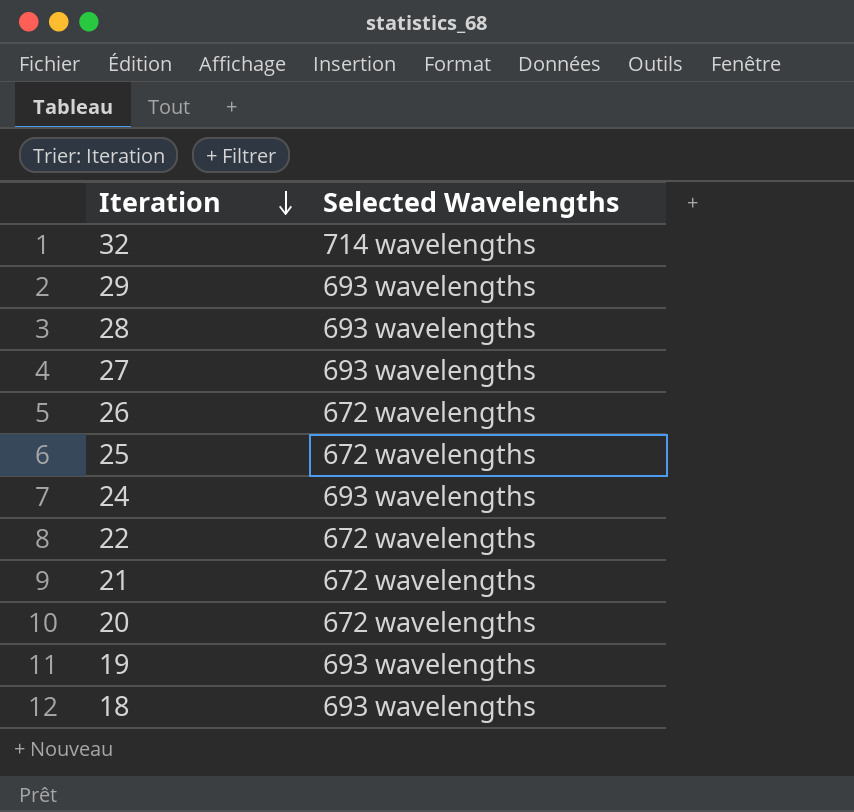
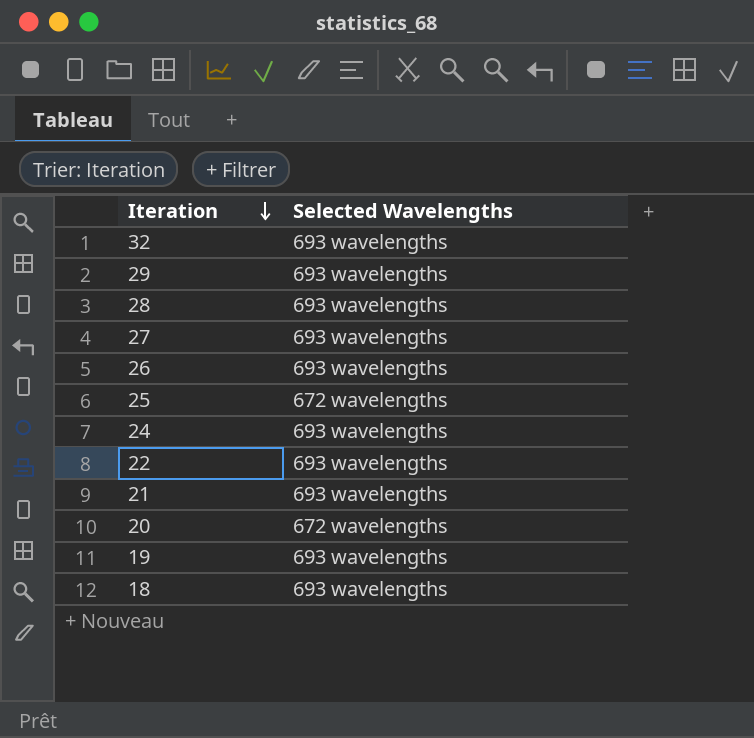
32 | Selected Wavelengths: 714 wavelengths -> 693 wavelengths
26 | Selected Wavelengths: 672 wavelengths -> 693 wavelengths
22 | Selected Wavelengths: 672 wavelengths -> 693 wavelengths
21 | Selected Wavelengths: 672 wavelengths -> 693 wavelengths

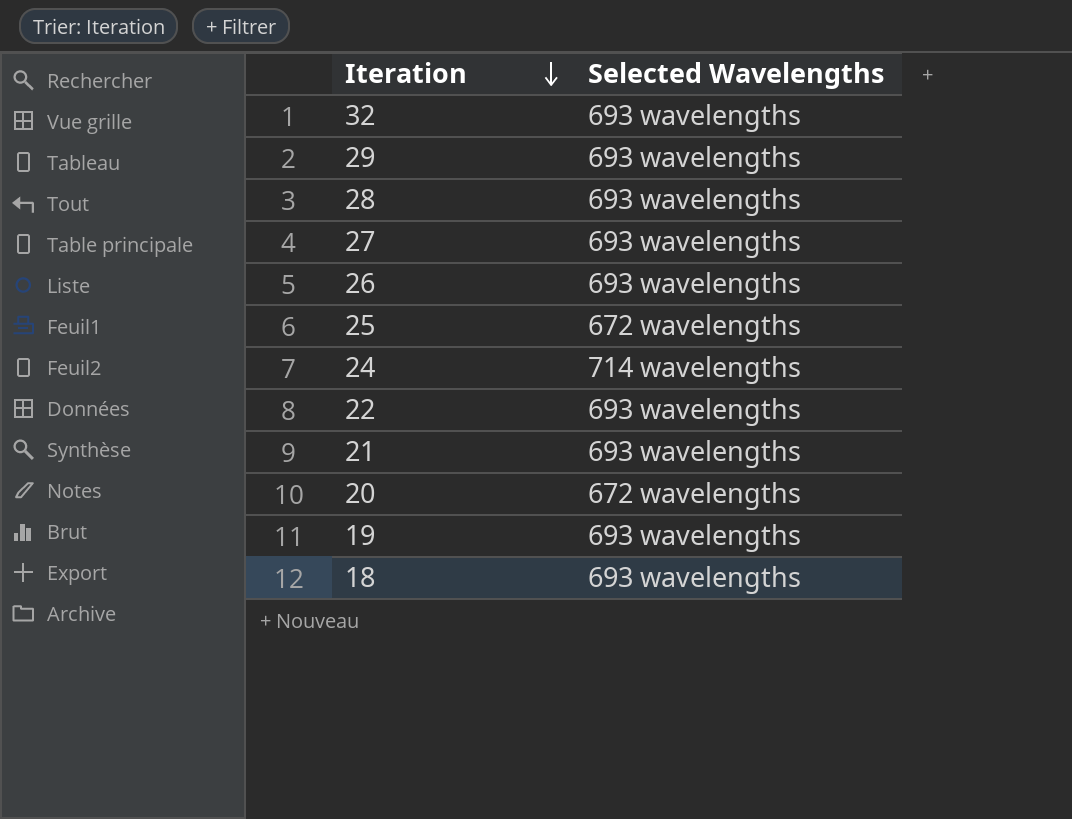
24 | Selected Wavelengths: 693 wavelengths -> 714 wavelengths

